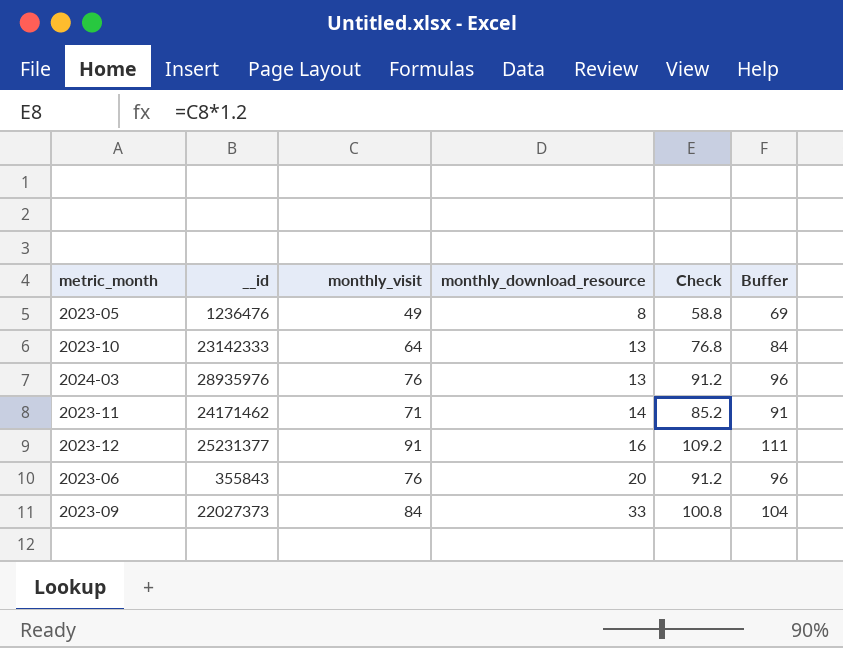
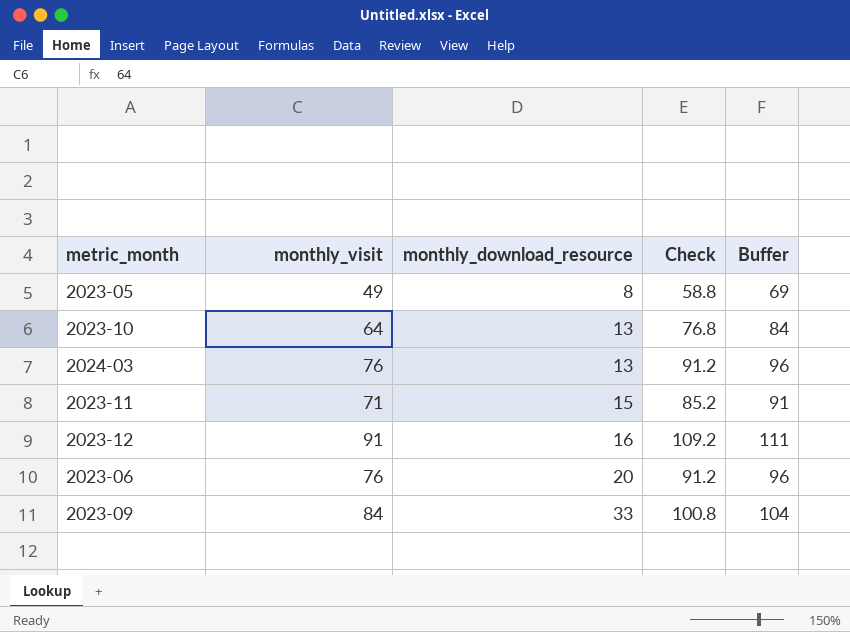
column __id | position: 2 -> none
2023-11 | monthly_download_resource: 14 -> 15

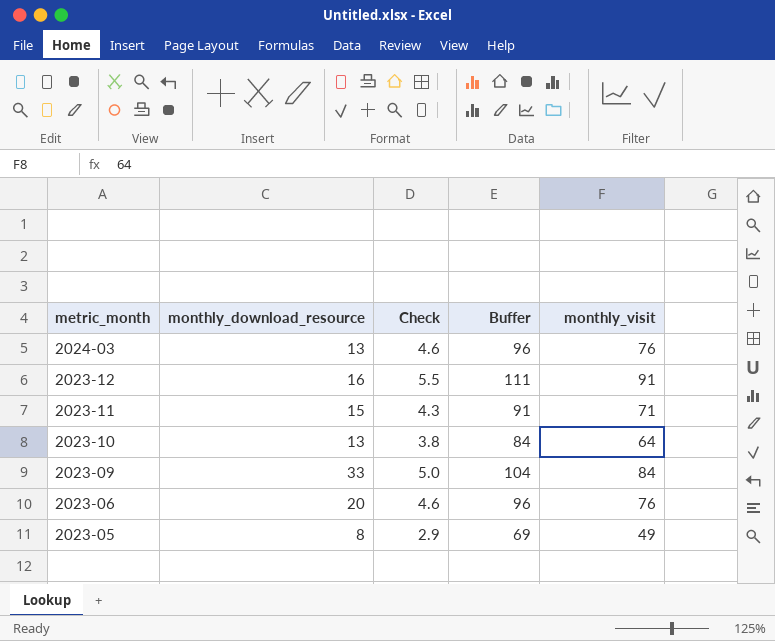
row order: monthly_download_resource ascending -> metric_month descending
column Check | formula: [monthly_visit] * 1.2 -> [monthly_visit] * 0.06
column monthly_visit | position: 2 -> 5

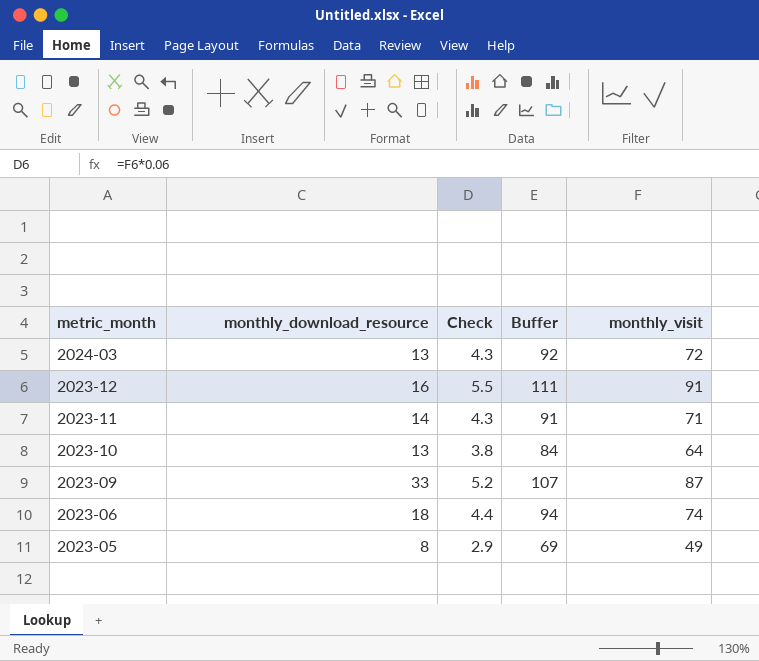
2024-03 | Check: 4.6 -> 4.3
2024-03 | Buffer: 96 -> 92
2024-03 | monthly_visit: 76 -> 72
2023-11 | monthly_download_resource: 15 -> 14
2023-09 | Check: 5.0 -> 5.2
2023-09 | Buffer: 104 -> 107
2023-09 | monthly_visit: 84 -> 87
2023-06 | monthly_download_resource: 20 -> 18
2023-06 | Check: 4.6 -> 4.4
2023-06 | Buffer: 96 -> 94
2023-06 | monthly_visit: 76 -> 74

